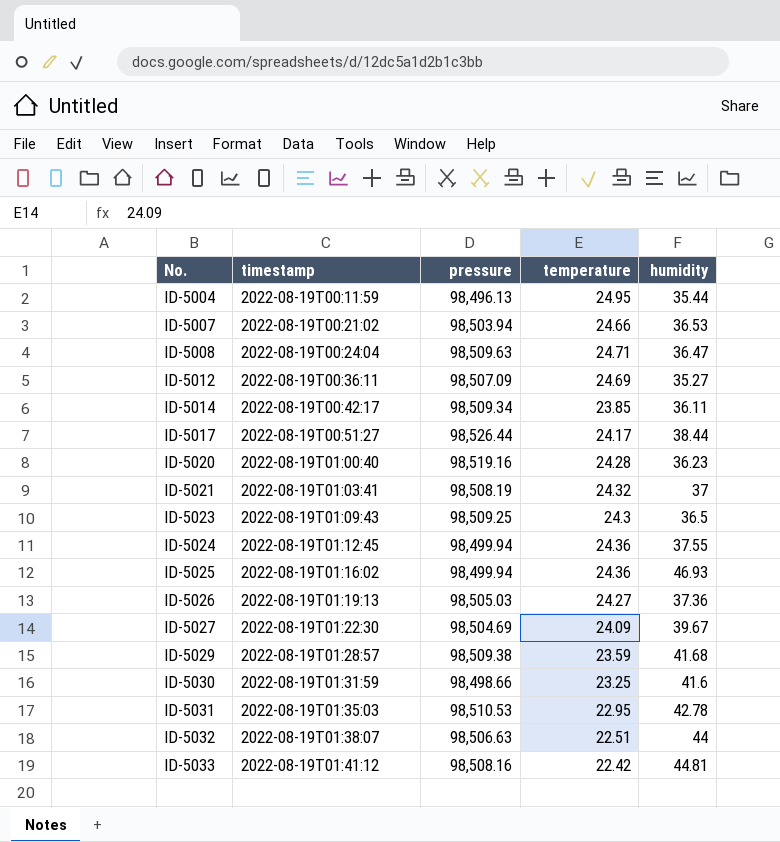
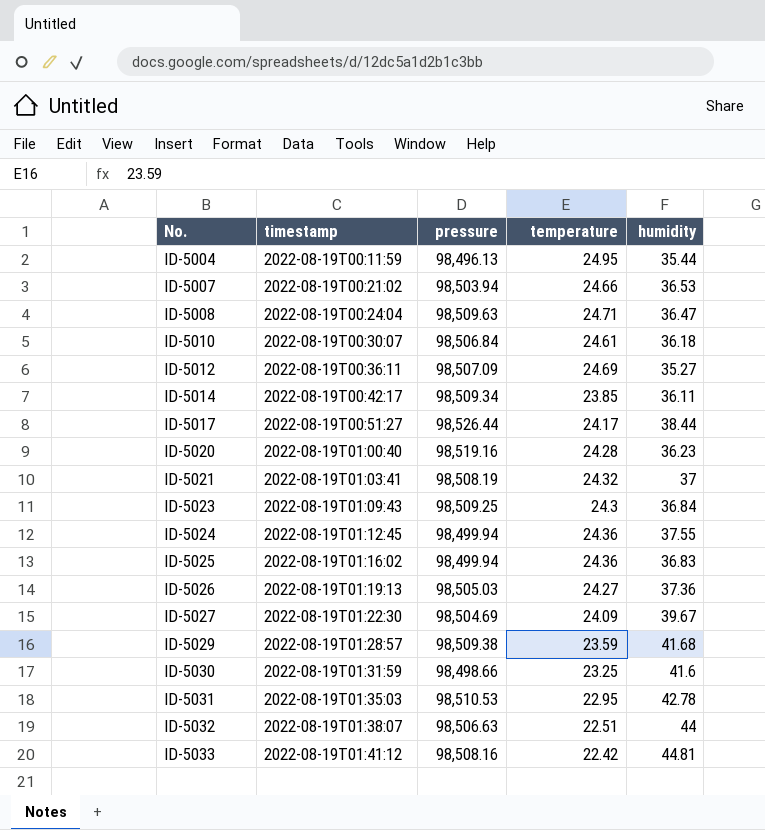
row ID-5010: none -> 2022-08-19T00:30:07 | 98,506.84 | 24.61 | 36.18
ID-5023 | humidity: 36.5 -> 36.84
ID-5025 | humidity: 46.93 -> 36.83

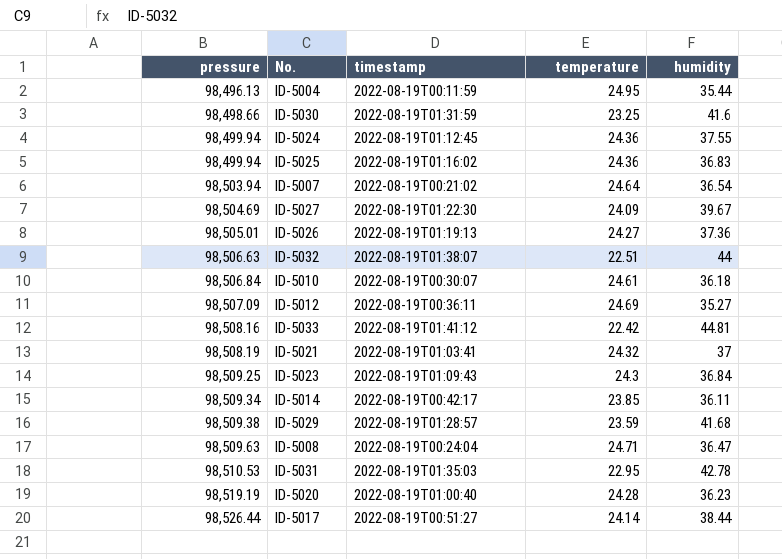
row order: No. ascending -> pressure ascending
column pressure | position: 3 -> 1
ID-5007 | temperature: 24.66 -> 24.64
ID-5007 | humidity: 36.53 -> 36.54
ID-5026 | pressure: 98,505.03 -> 98,505.01
ID-5020 | pressure: 98,519.16 -> 98,519.19
ID-5017 | temperature: 24.17 -> 24.14

